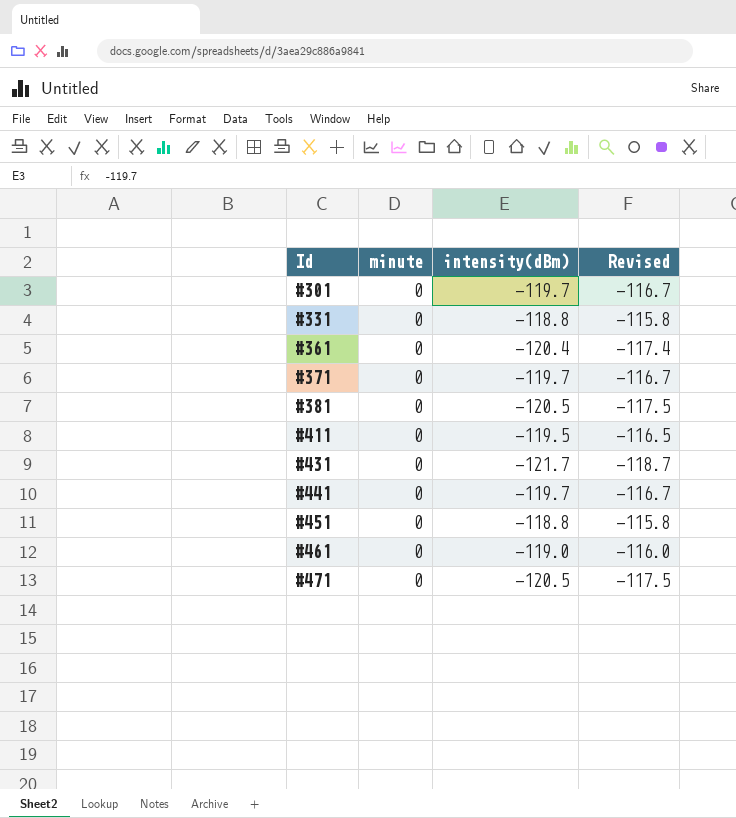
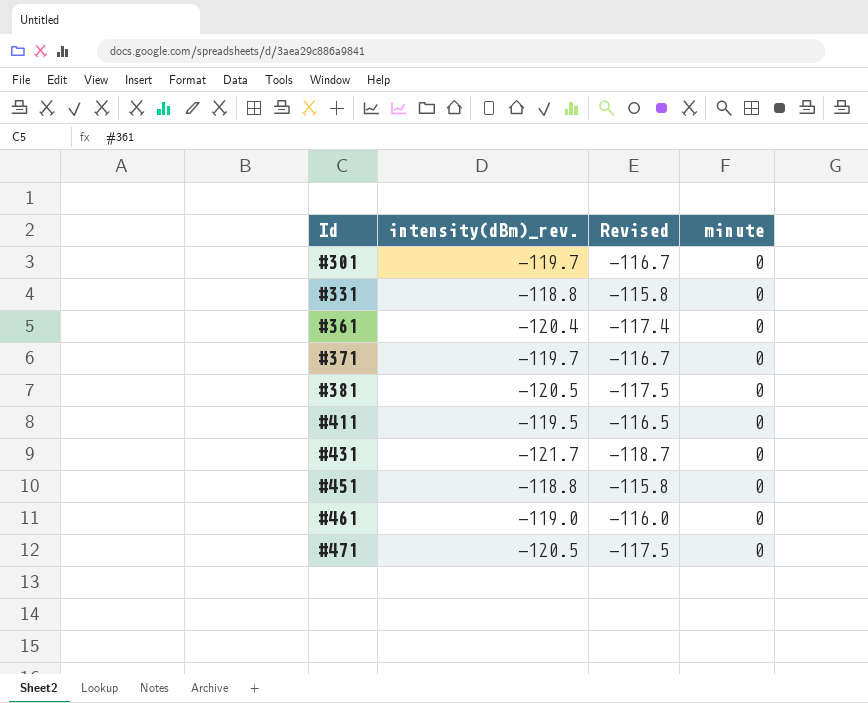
column name: intensity(dBm) -> intensity(dBm)_rev.
column minute | position: 2 -> 4
row #441: 0 | -119.7 | -116.7 -> none

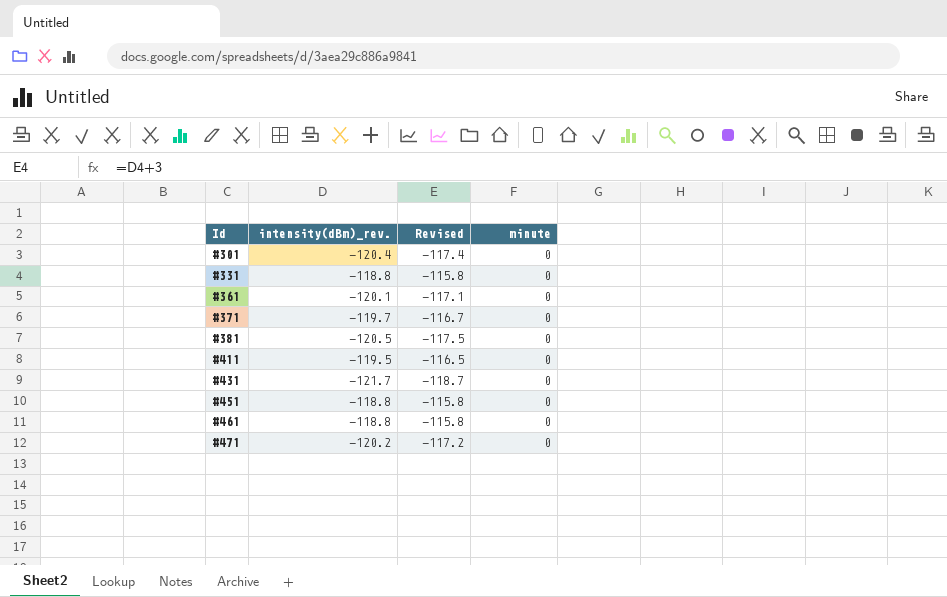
#301 | intensity(dBm)_rev.: -119.7 -> -120.4
#301 | Revised: -116.7 -> -117.4
#361 | intensity(dBm)_rev.: -120.4 -> -120.1
#361 | Revised: -117.4 -> -117.1
#461 | intensity(dBm)_rev.: -119.0 -> -118.8
#461 | Revised: -116.0 -> -115.8
#471 | intensity(dBm)_rev.: -120.5 -> -120.2
#471 | Revised: -117.5 -> -117.2

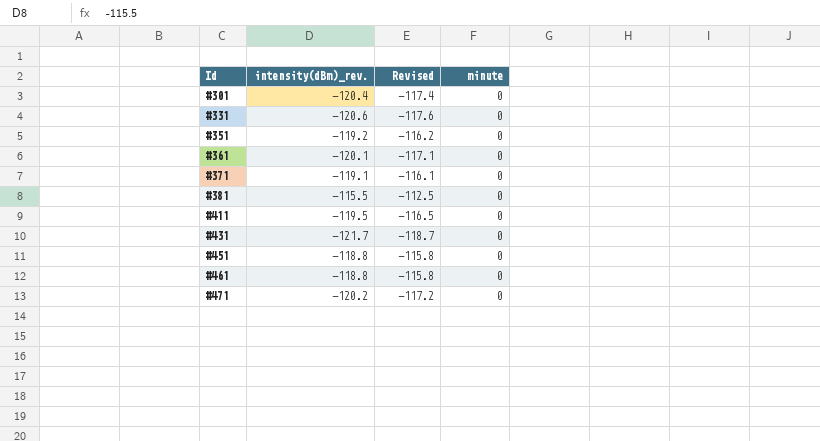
#331 | intensity(dBm)_rev.: -118.8 -> -120.6
#331 | Revised: -115.8 -> -117.6
row #351: none -> -119.2 | -116.2 | 0
#371 | intensity(dBm)_rev.: -119.7 -> -119.1
#371 | Revised: -116.7 -> -116.1
#381 | intensity(dBm)_rev.: -120.5 -> -115.5
#381 | Revised: -117.5 -> -112.5

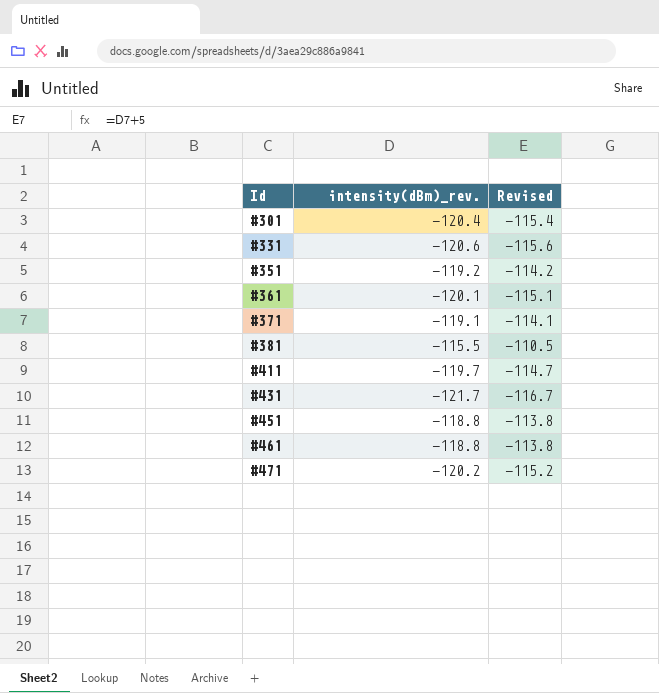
column minute | position: 4 -> none
column Revised | formula: [intensity(dBm)_rev.] + 3 -> [intensity(dBm)_rev.] + 5
#411 | intensity(dBm)_rev.: -119.5 -> -119.7

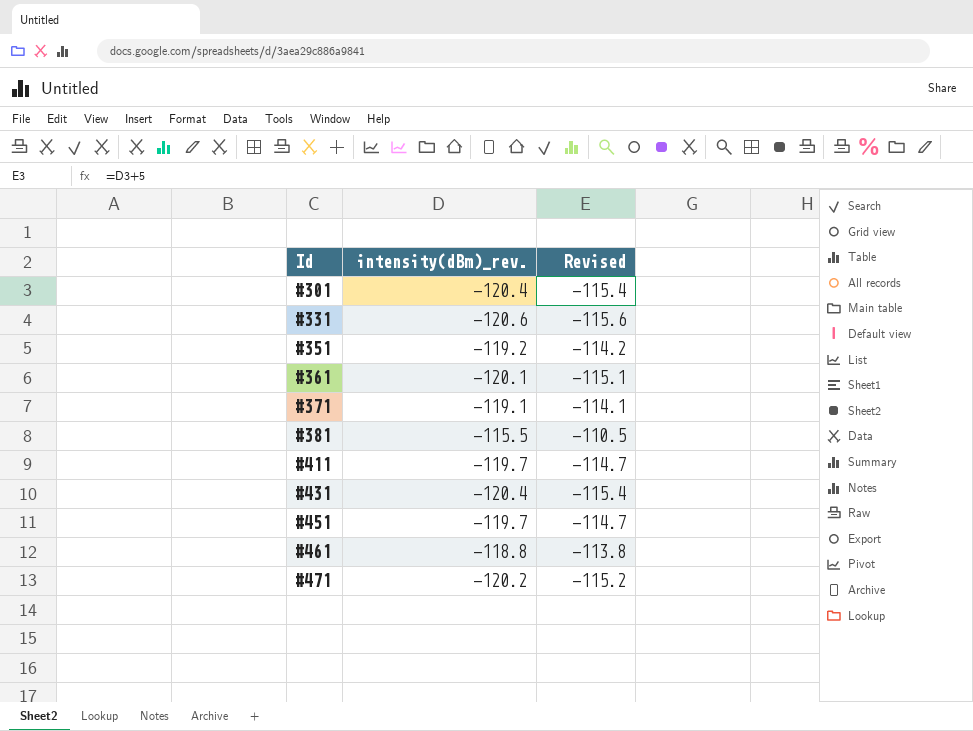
#431 | intensity(dBm)_rev.: -121.7 -> -120.4
#431 | Revised: -116.7 -> -115.4
#451 | intensity(dBm)_rev.: -118.8 -> -119.7
#451 | Revised: -113.8 -> -114.7

